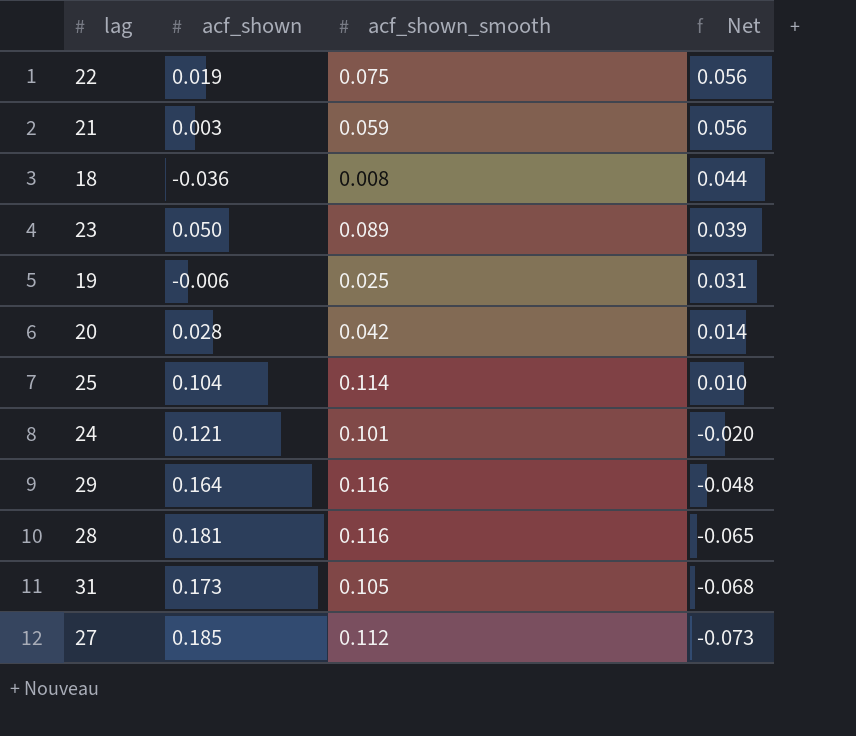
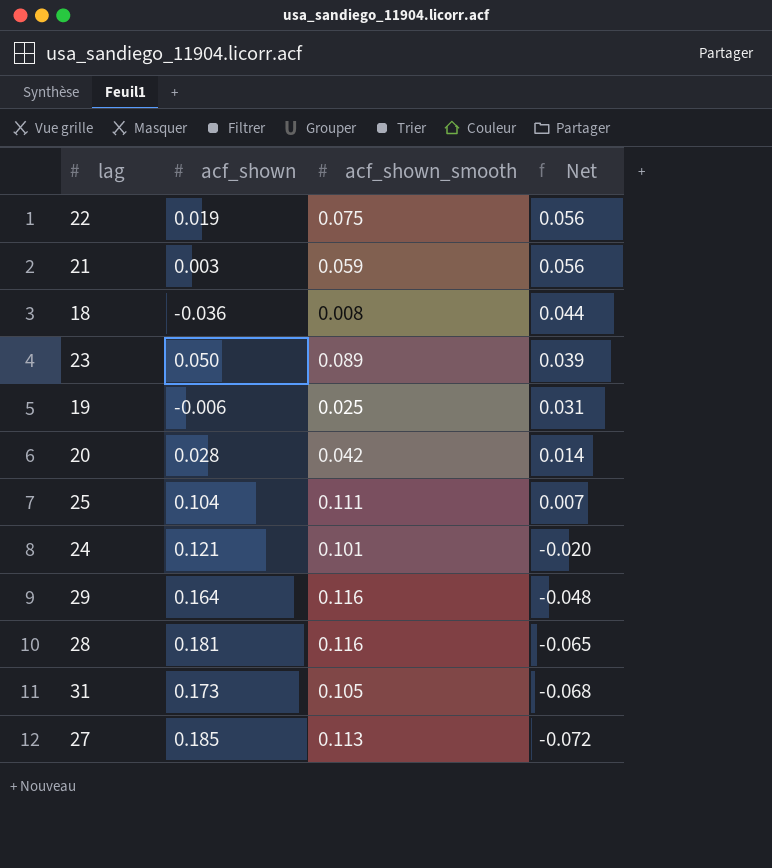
25 | acf_shown_smooth: 0.114 -> 0.111
25 | Net: 0.010 -> 0.007
27 | acf_shown_smooth: 0.112 -> 0.113
27 | Net: -0.073 -> -0.072

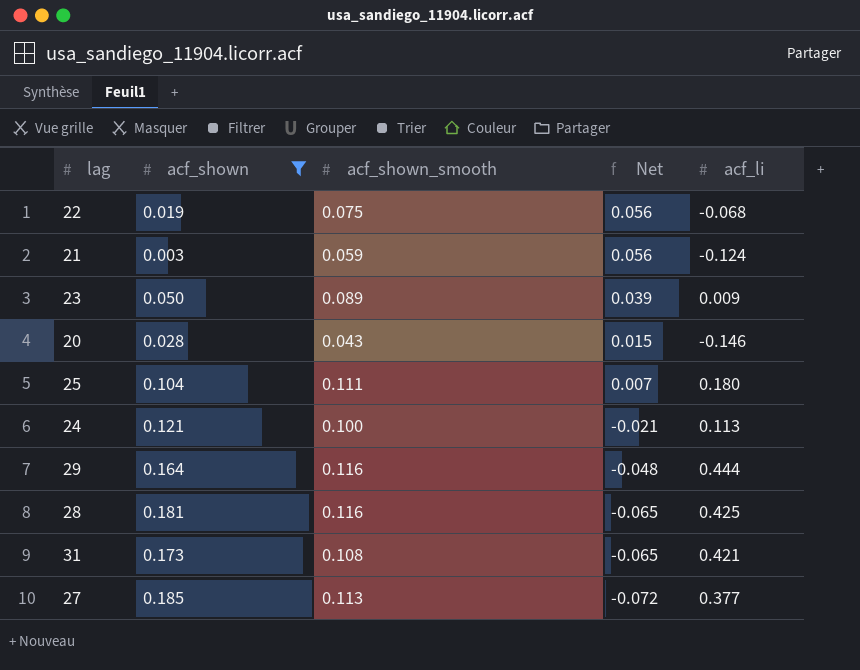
filter: none -> acf_shown >= 0.003
column acf_li | position: none -> 5
20 | acf_shown_smooth: 0.042 -> 0.043
20 | Net: 0.014 -> 0.015
24 | acf_shown_smooth: 0.101 -> 0.100
24 | Net: -0.020 -> -0.021
31 | acf_shown_smooth: 0.105 -> 0.108
31 | Net: -0.068 -> -0.065

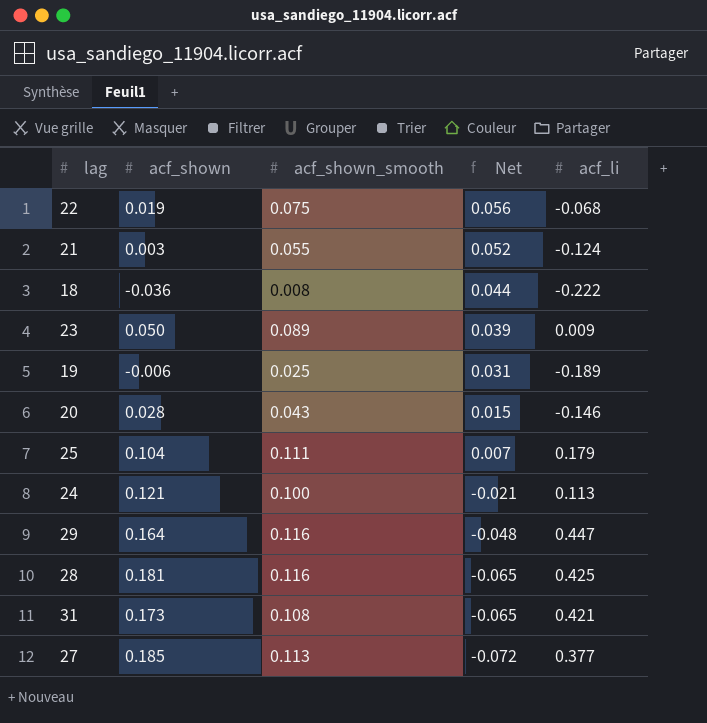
filter: acf_shown >= 0.003 -> none
21 | acf_shown_smooth: 0.059 -> 0.055
21 | Net: 0.056 -> 0.052
25 | acf_li: 0.180 -> 0.179
29 | acf_li: 0.444 -> 0.447

